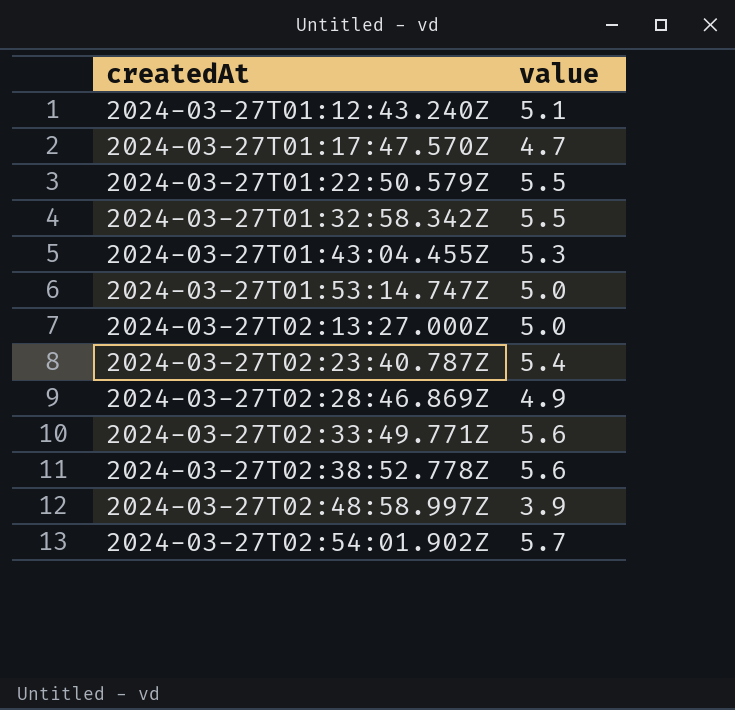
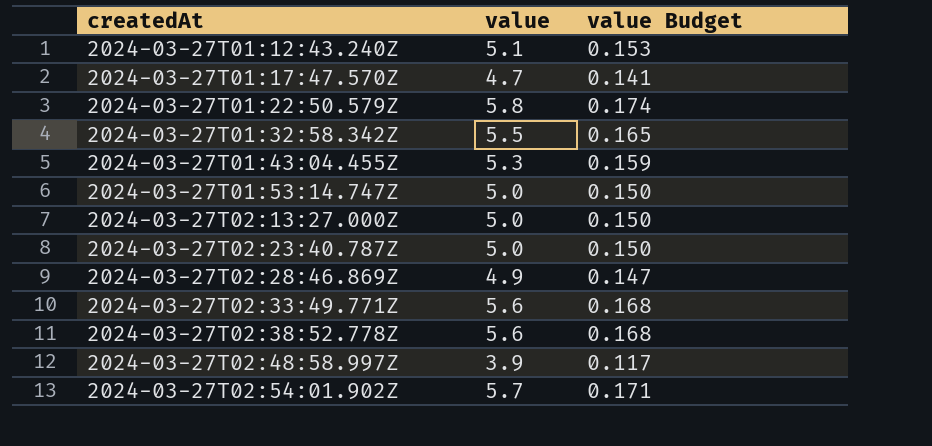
column value Budget | formula: none -> [value] * 0.03
2024-03-27T01:22:50.579Z | value: 5.5 -> 5.8
2024-03-27T02:23:40.787Z | value: 5.4 -> 5.0

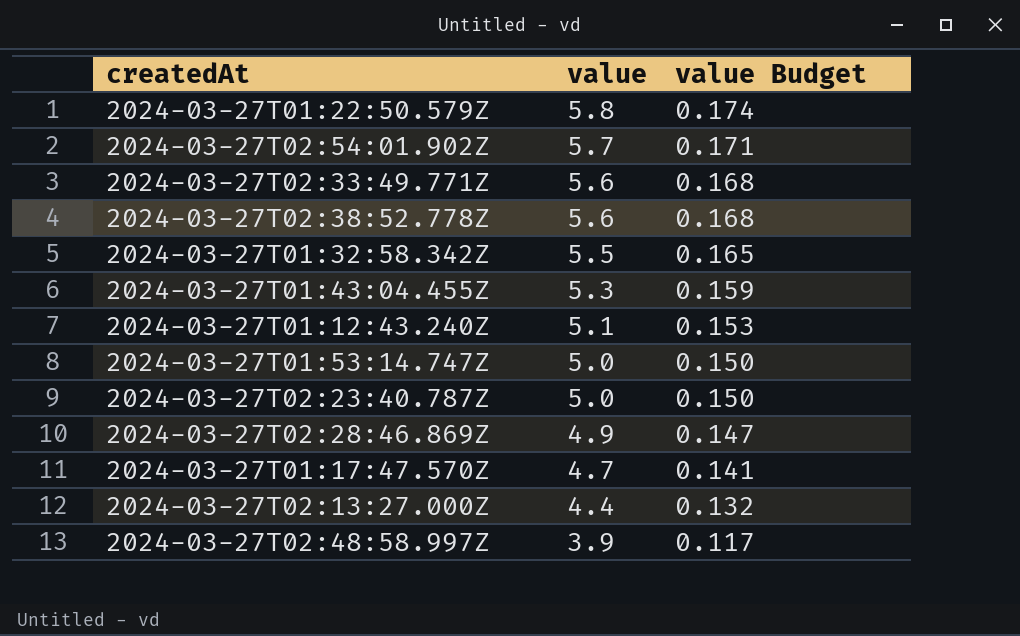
row order: createdAt ascending -> value descending
2024-03-27T02:13:27.000Z | value: 5.0 -> 4.4
2024-03-27T02:13:27.000Z | value Budget: 0.150 -> 0.132

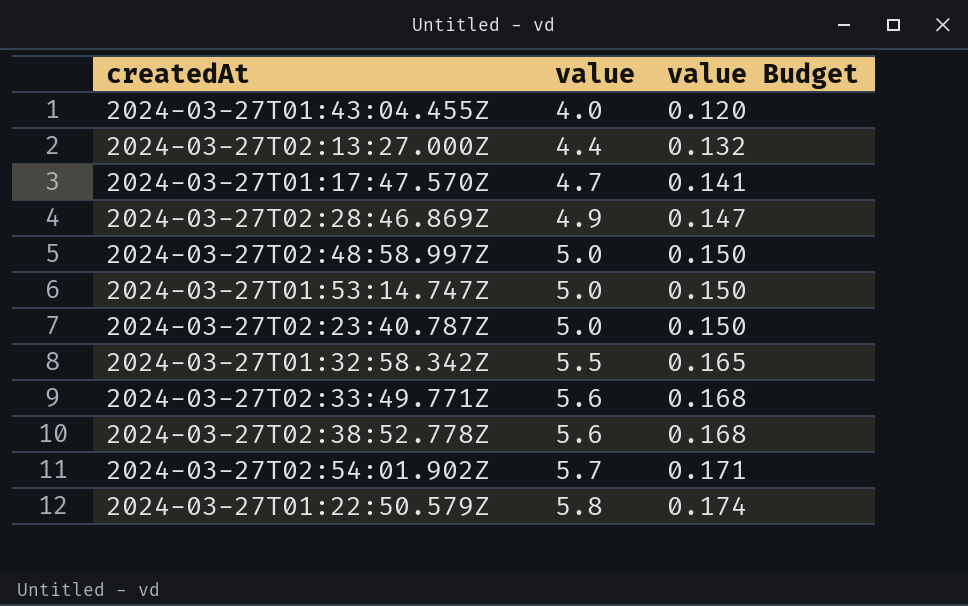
row order: value descending -> value ascending
row 2024-03-27T01:12:43.240Z: 5.1 | 0.153 -> none
2024-03-27T01:43:04.455Z | value: 5.3 -> 4.0
2024-03-27T01:43:04.455Z | value Budget: 0.159 -> 0.120
2024-03-27T02:48:58.997Z | value: 3.9 -> 5.0
2024-03-27T02:48:58.997Z | value Budget: 0.117 -> 0.150

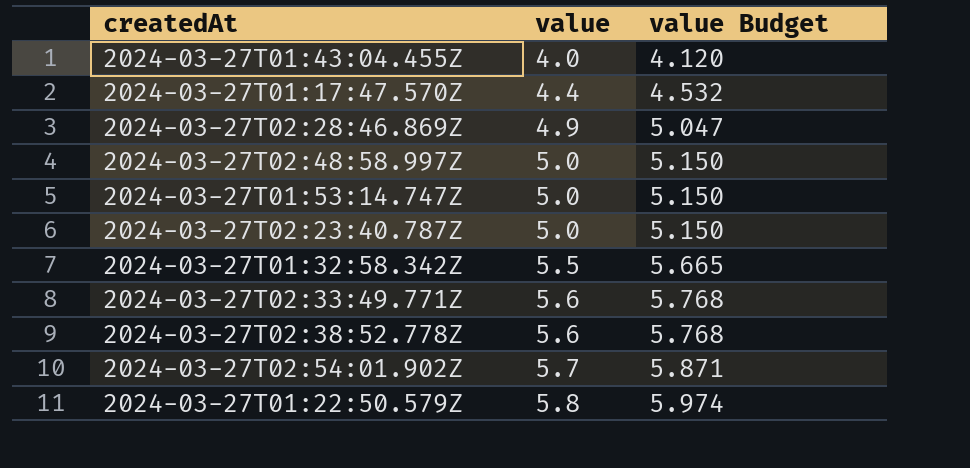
column value Budget | formula: [value] * 0.03 -> [value] * 1.03
row 2024-03-27T02:13:27.000Z: 4.4 | 0.132 -> none
2024-03-27T01:17:47.570Z | value: 4.7 -> 4.4

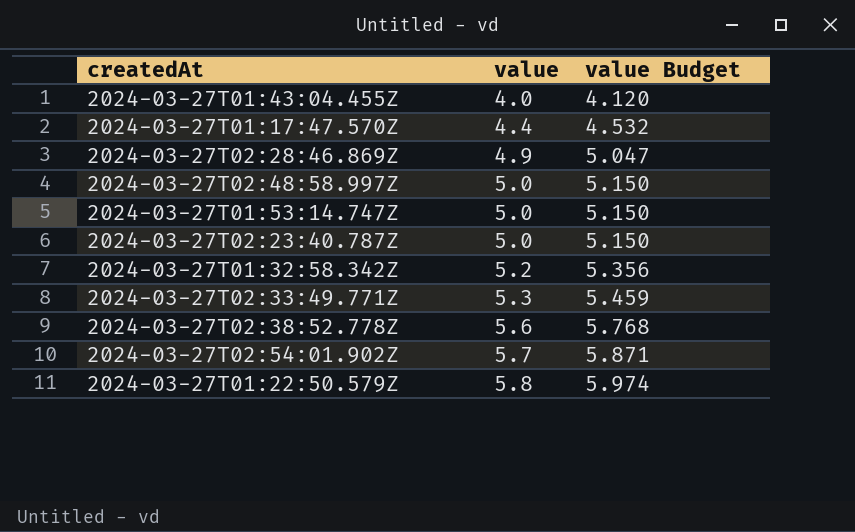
2024-03-27T01:32:58.342Z | value: 5.5 -> 5.2
2024-03-27T01:32:58.342Z | value Budget: 5.665 -> 5.356
2024-03-27T02:33:49.771Z | value: 5.6 -> 5.3
2024-03-27T02:33:49.771Z | value Budget: 5.768 -> 5.459

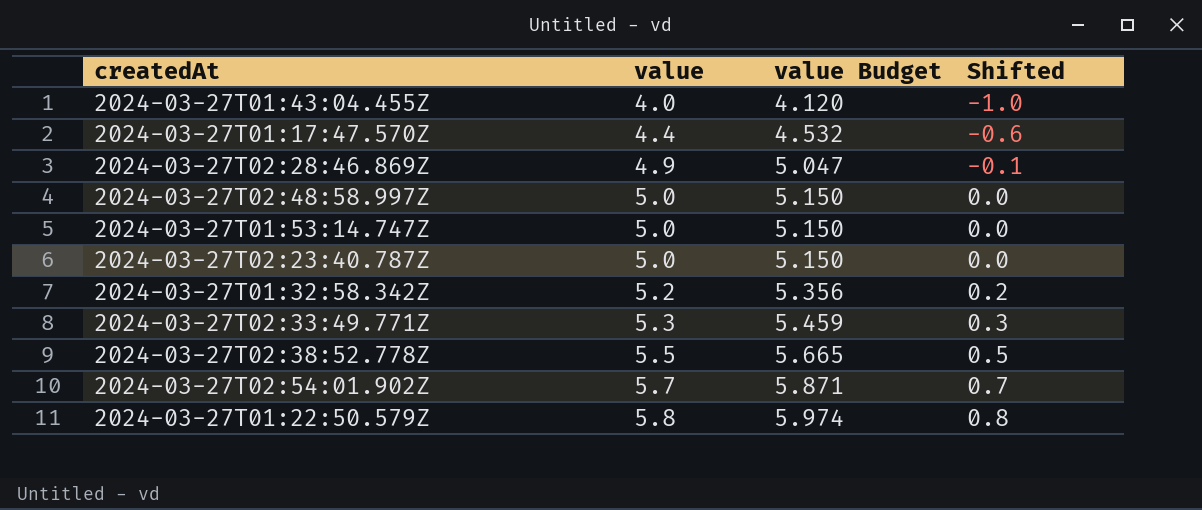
column Shifted | formula: none -> [value] - 5
2024-03-27T02:38:52.778Z | value: 5.6 -> 5.5
2024-03-27T02:38:52.778Z | value Budget: 5.768 -> 5.665

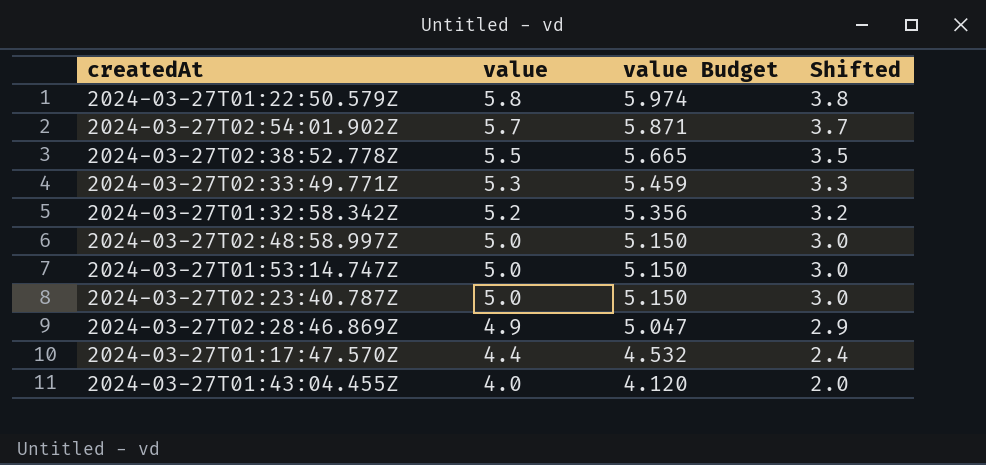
row order: value ascending -> value descending
column Shifted | formula: [value] - 5 -> [value] - 2

